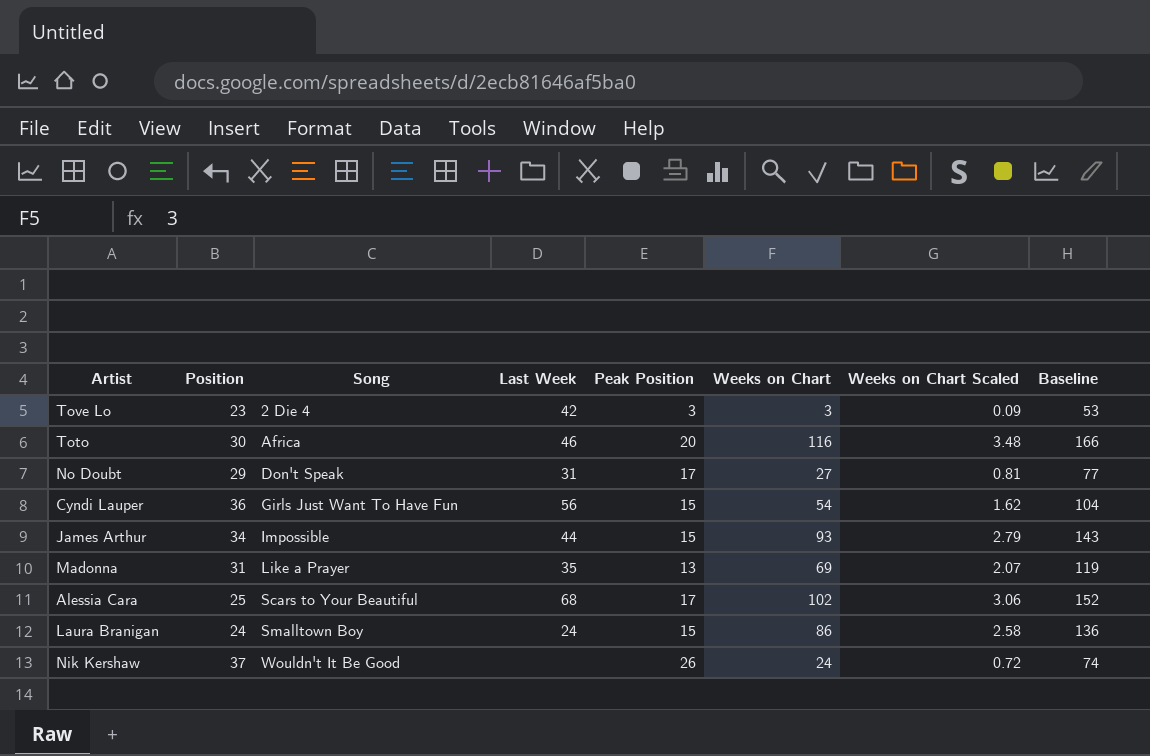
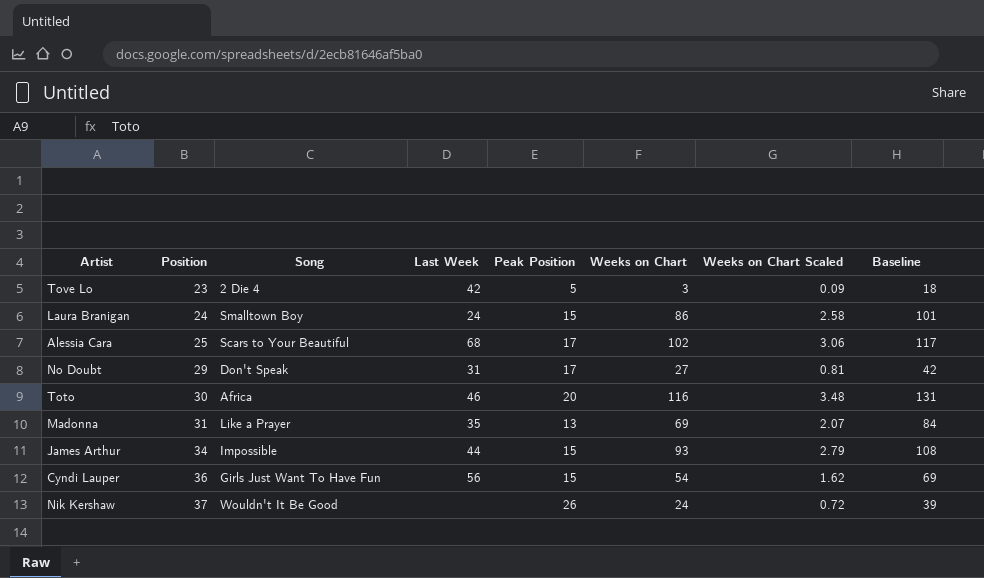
row order: Song ascending -> Position ascending
column Baseline | formula: [Weeks on Chart] + 50 -> [Weeks on Chart] + 15
Tove Lo | Peak Position: 3 -> 5

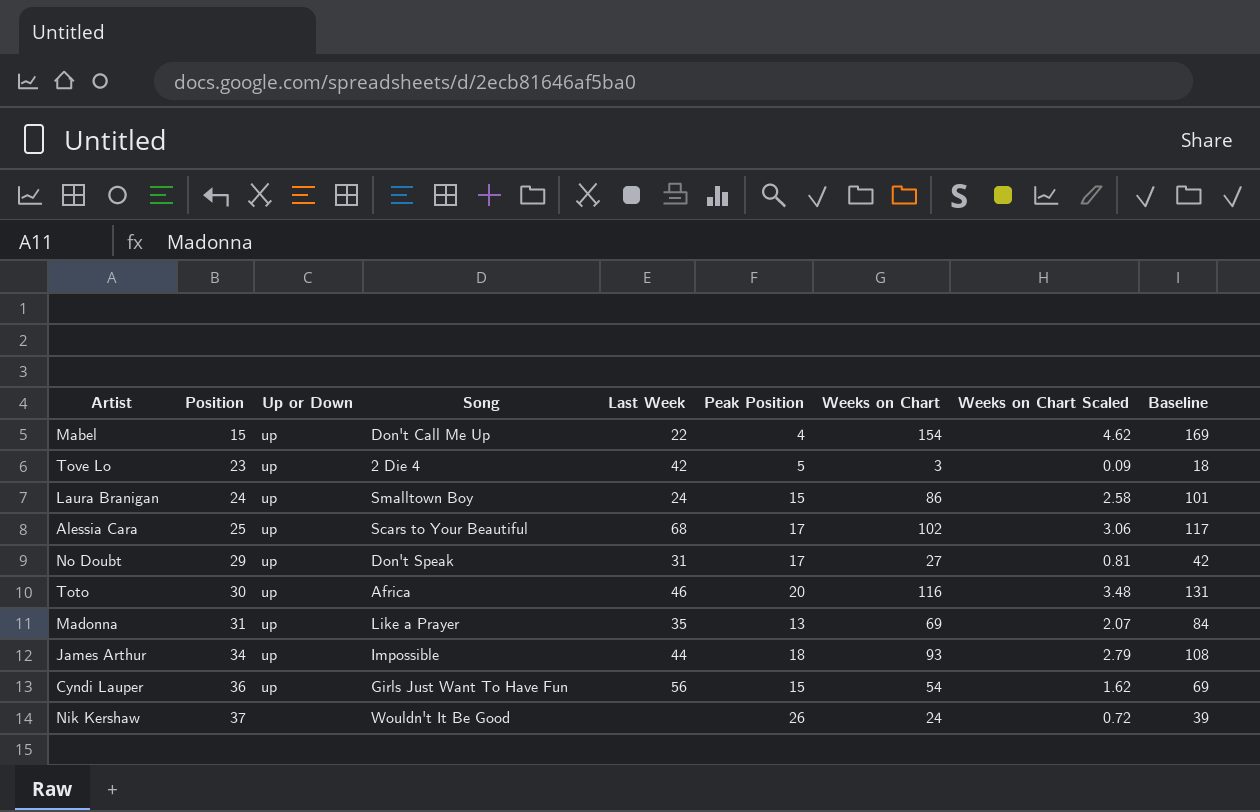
column Up or Down | position: none -> 3
row Mabel: none -> 15 | up | Don't Call Me Up | 22 | 4 | 154 | 4.62 | 169
James Arthur | Peak Position: 15 -> 18

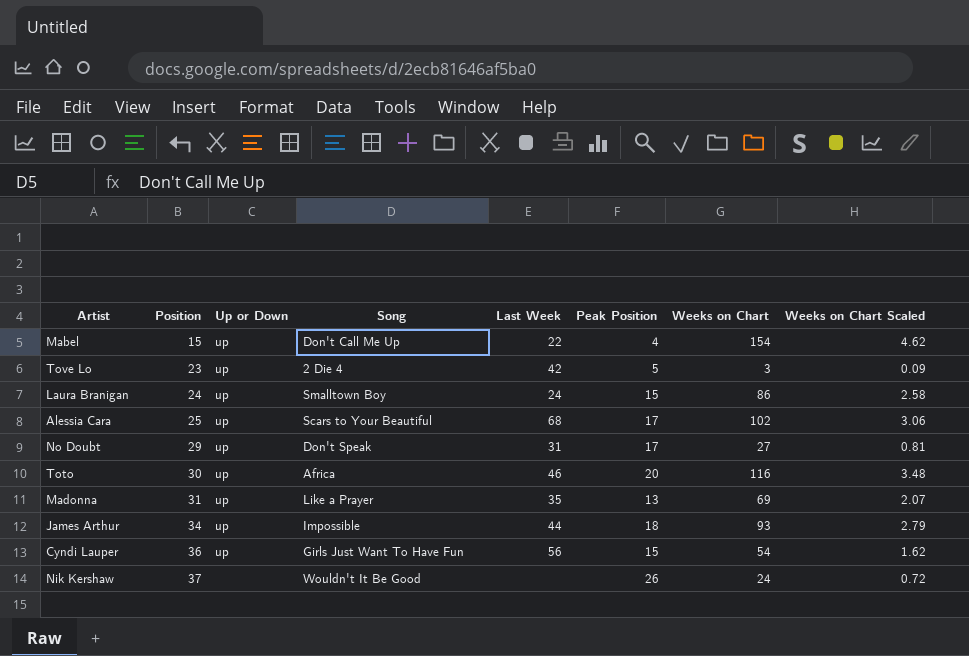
column Baseline | formula: [Weeks on Chart] + 15 -> none

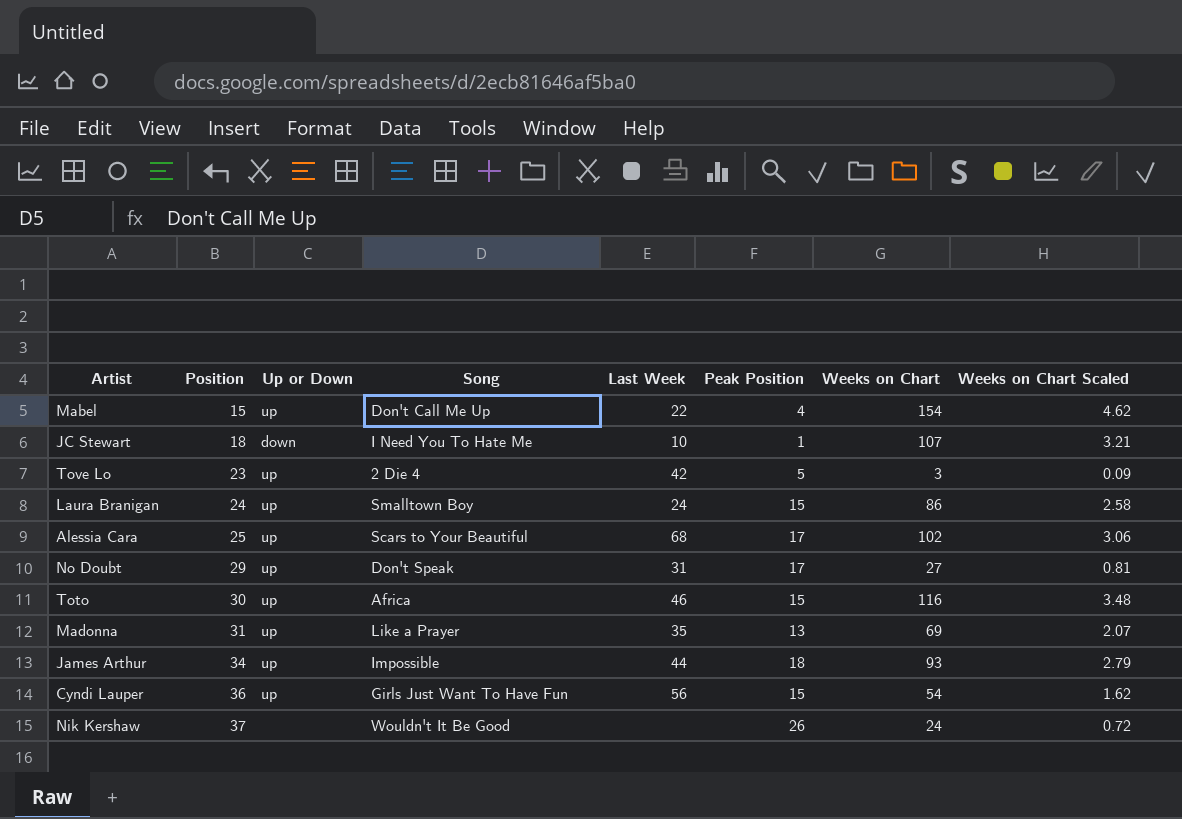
row JC Stewart: none -> 18 | down | I Need You To Hate Me | 10 | 1 | 107 | 3.21
Toto | Peak Position: 20 -> 15

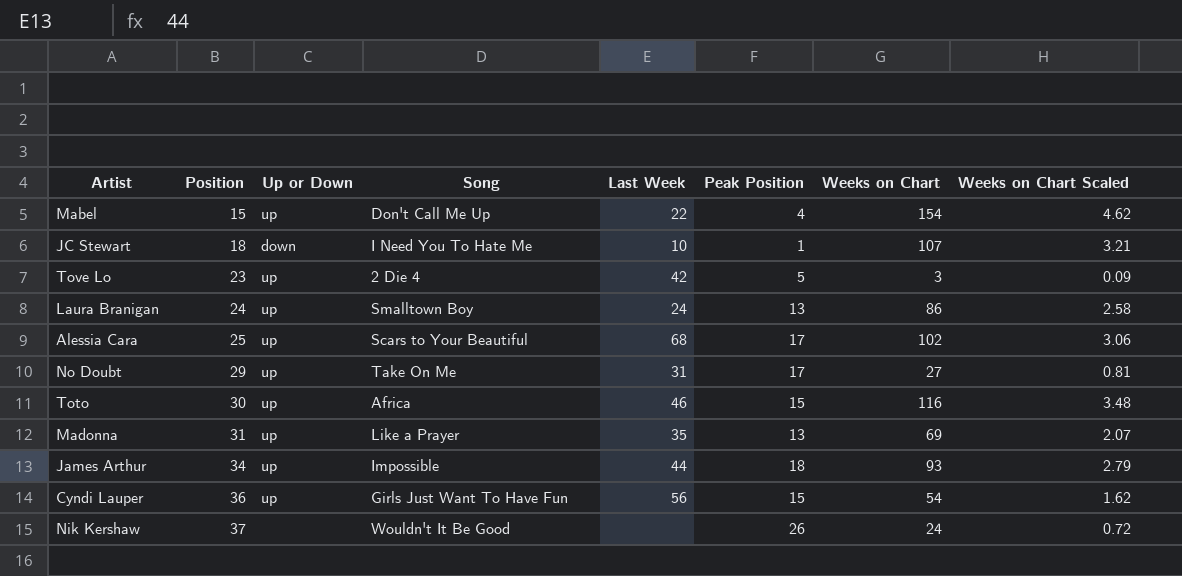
Laura Branigan | Peak Position: 15 -> 13
No Doubt | Song: Don't Speak -> Take On Me

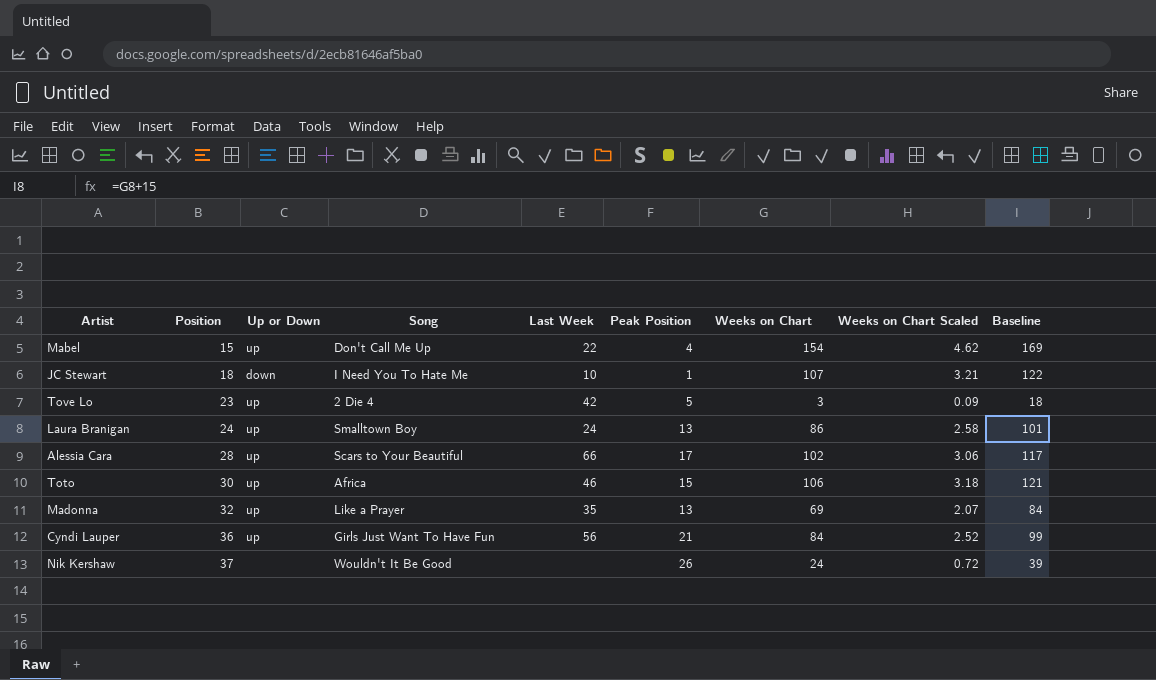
column Baseline | formula: none -> [Weeks on Chart] + 15
row No Doubt: 29 | up | Take On Me | 31 | 17 | 27 | 0.81 -> none
row James Arthur: 34 | up | Impossible | 44 | 18 | 93 | 2.79 -> none
Alessia Cara | Position: 25 -> 28
Alessia Cara | Last Week: 68 -> 66
Toto | Weeks on Chart: 116 -> 106
Toto | Weeks on Chart Scaled: 3.48 -> 3.18
Madonna | Position: 31 -> 32
Cyndi Lauper | Peak Position: 15 -> 21
Cyndi Lauper | Weeks on Chart: 54 -> 84
Cyndi Lauper | Weeks on Chart Scaled: 1.62 -> 2.52

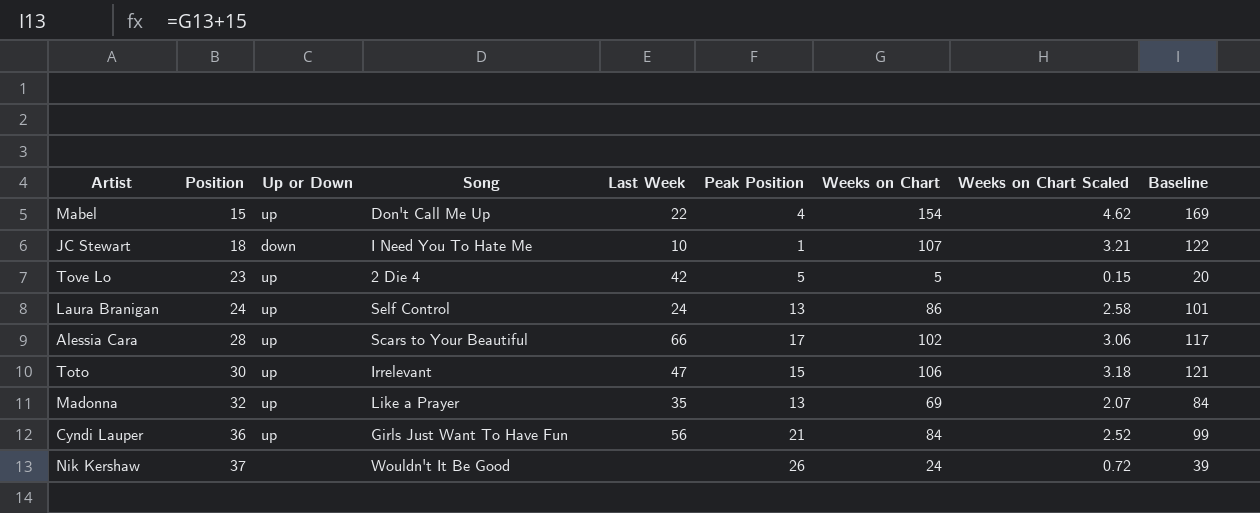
Tove Lo | Weeks on Chart: 3 -> 5
Tove Lo | Weeks on Chart Scaled: 0.09 -> 0.15
Tove Lo | Baseline: 18 -> 20
Laura Branigan | Song: Smalltown Boy -> Self Control
Toto | Song: Africa -> Irrelevant
Toto | Last Week: 46 -> 47

